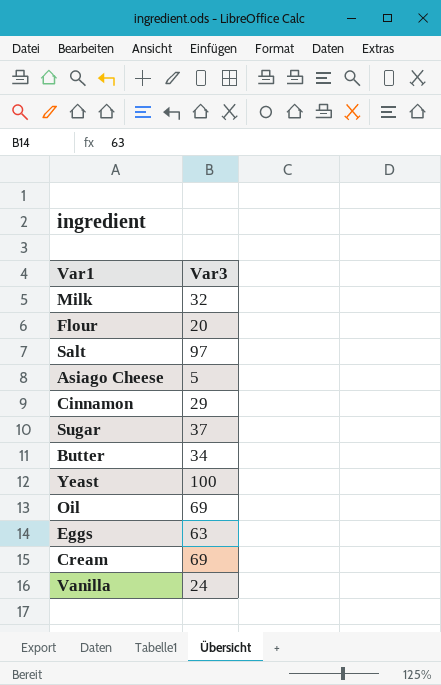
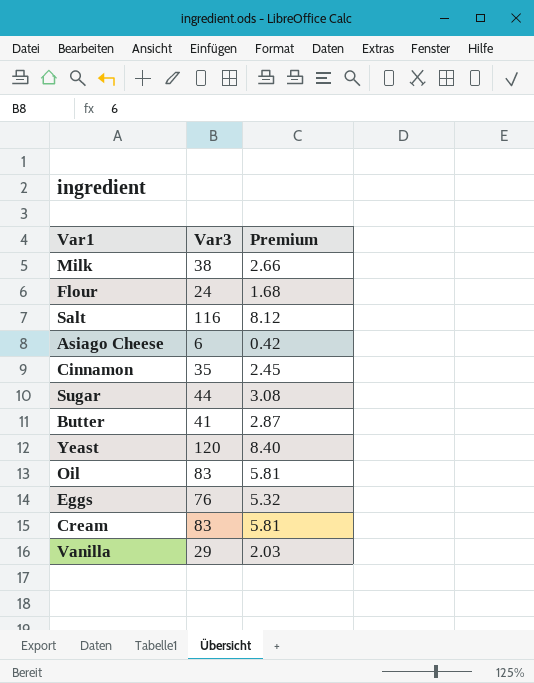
column Premium | formula: none -> [Var3] * 0.07
Milk | Var3: 32 -> 38
Flour | Var3: 20 -> 24
Salt | Var3: 97 -> 116
Asiago Cheese | Var3: 5 -> 6
Cinnamon | Var3: 29 -> 35
Sugar | Var3: 37 -> 44
Butter | Var3: 34 -> 41
Yeast | Var3: 100 -> 120
Oil | Var3: 69 -> 83
Eggs | Var3: 63 -> 76
Cream | Var3: 69 -> 83
Vanilla | Var3: 24 -> 29

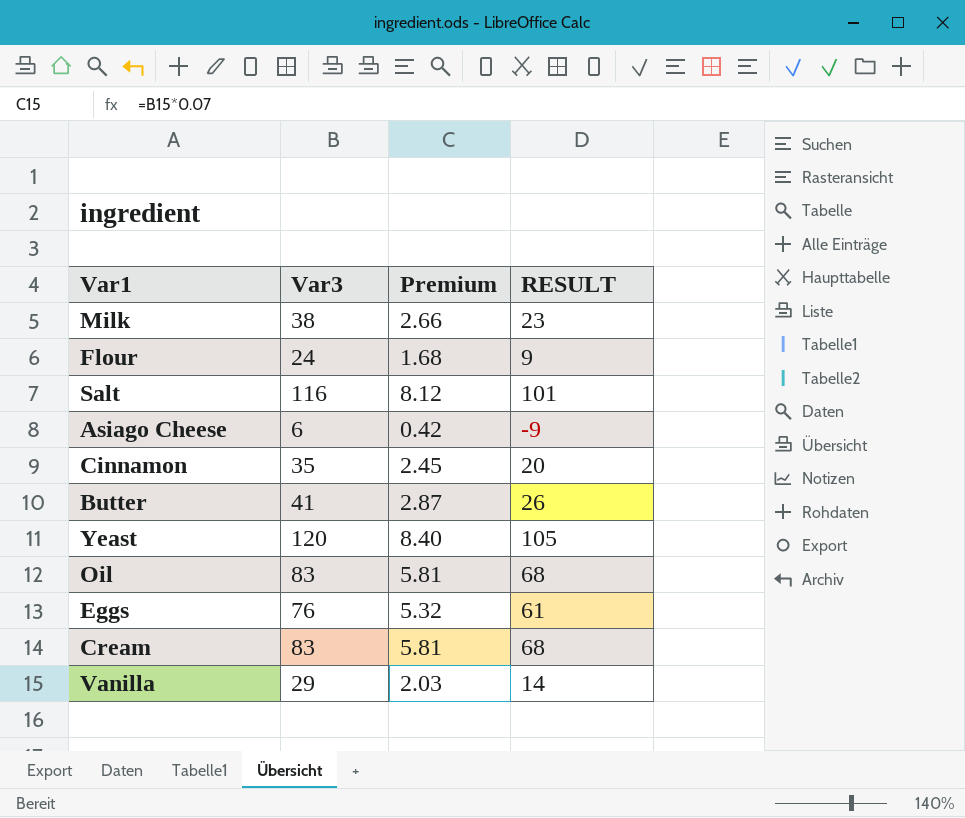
column RESULT | formula: none -> [Var3] - 15
row Sugar: 44 | 3.08 -> none

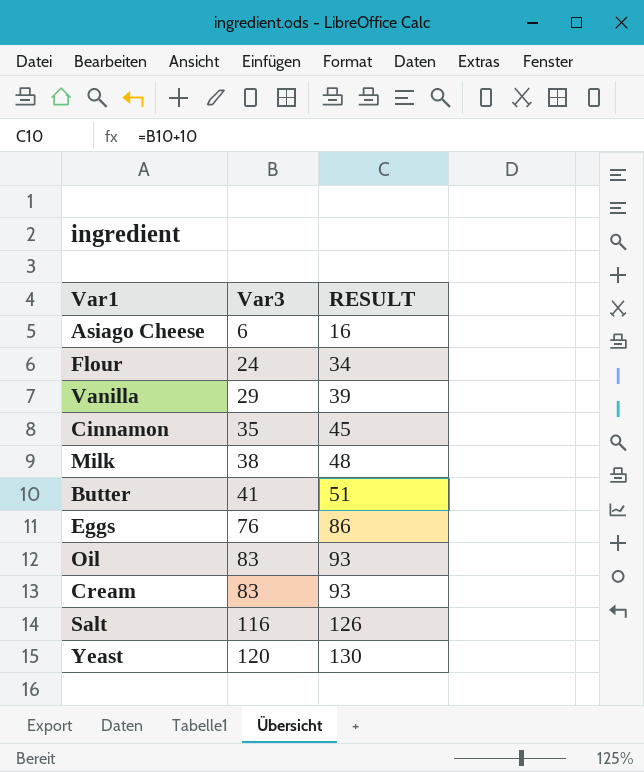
row order: none -> Var3 ascending
column Premium | formula: [Var3] * 0.07 -> none
column RESULT | formula: [Var3] - 15 -> [Var3] + 10

